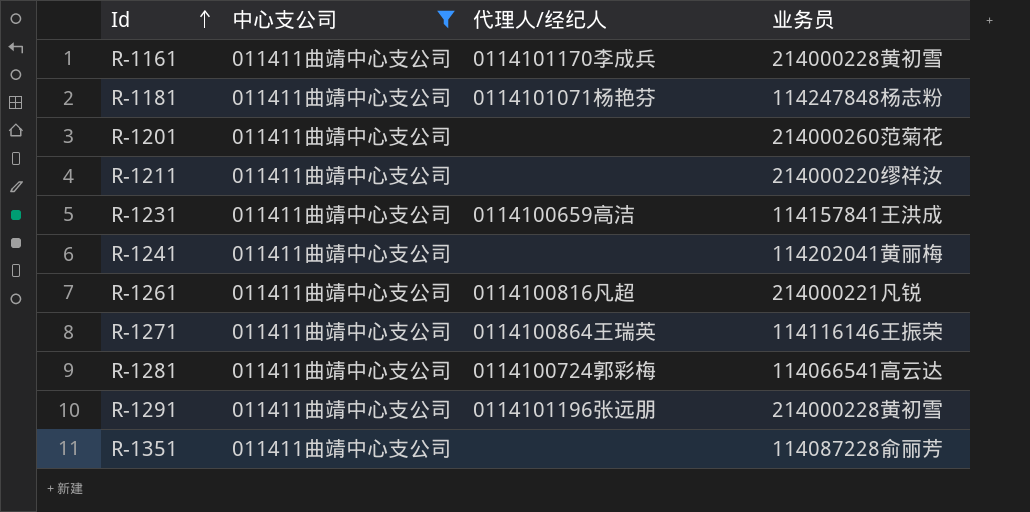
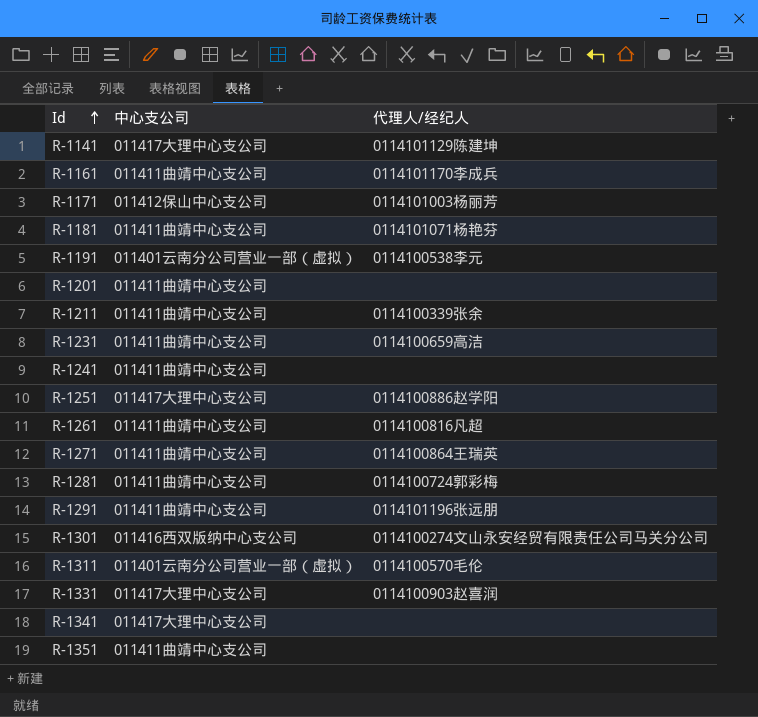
filter: 中心支公司 = 011411曲靖中心支公司 -> none
column 业务员 | position: 4 -> none
R-1211 | 代理人/经纪人: none -> 0114100339张余

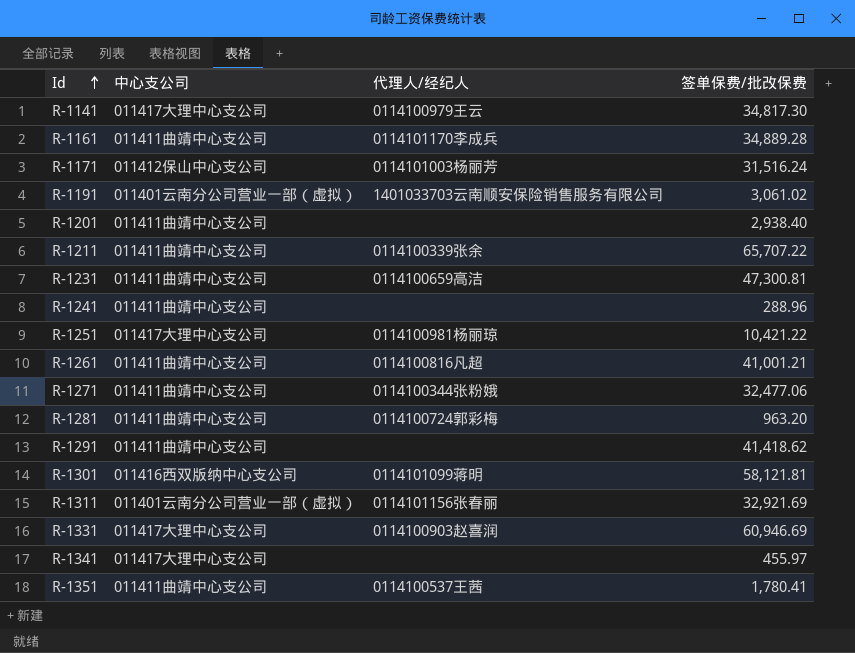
column 签单保费/批改保费 | position: none -> 4
row R-1181: 011411曲靖中心支公司 | 0114101071杨艳芬 -> none
R-1141 | 代理人/经纪人: 0114101129陈建坤 -> 0114100979王云
R-1191 | 代理人/经纪人: 0114100538李元 -> 1401033703云南顺安保险销售服务有限公司
R-1251 | 代理人/经纪人: 0114100886赵学阳 -> 0114100981杨丽琼
R-1271 | 代理人/经纪人: 0114100864王瑞英 -> 0114100344张粉娥
R-1291 | 代理人/经纪人: 0114101196张远朋 -> none
R-1301 | 代理人/经纪人: 0114100274文山永安经贸有限责任公司马关分公司 -> 0114101099蒋明
R-1311 | 代理人/经纪人: 0114100570毛伦 -> 0114101156张春丽
R-1351 | 代理人/经纪人: none -> 0114100537王茜

